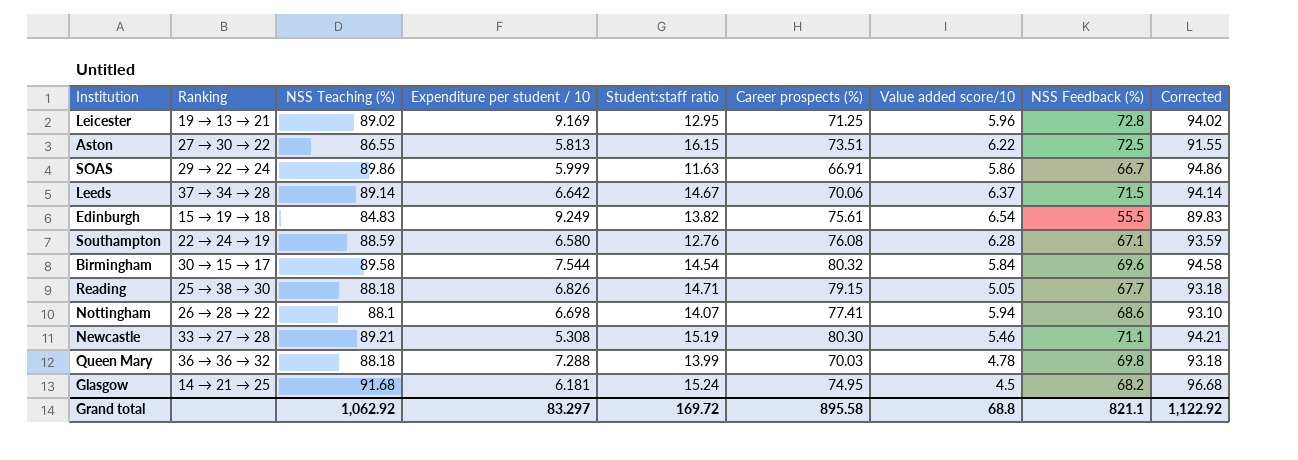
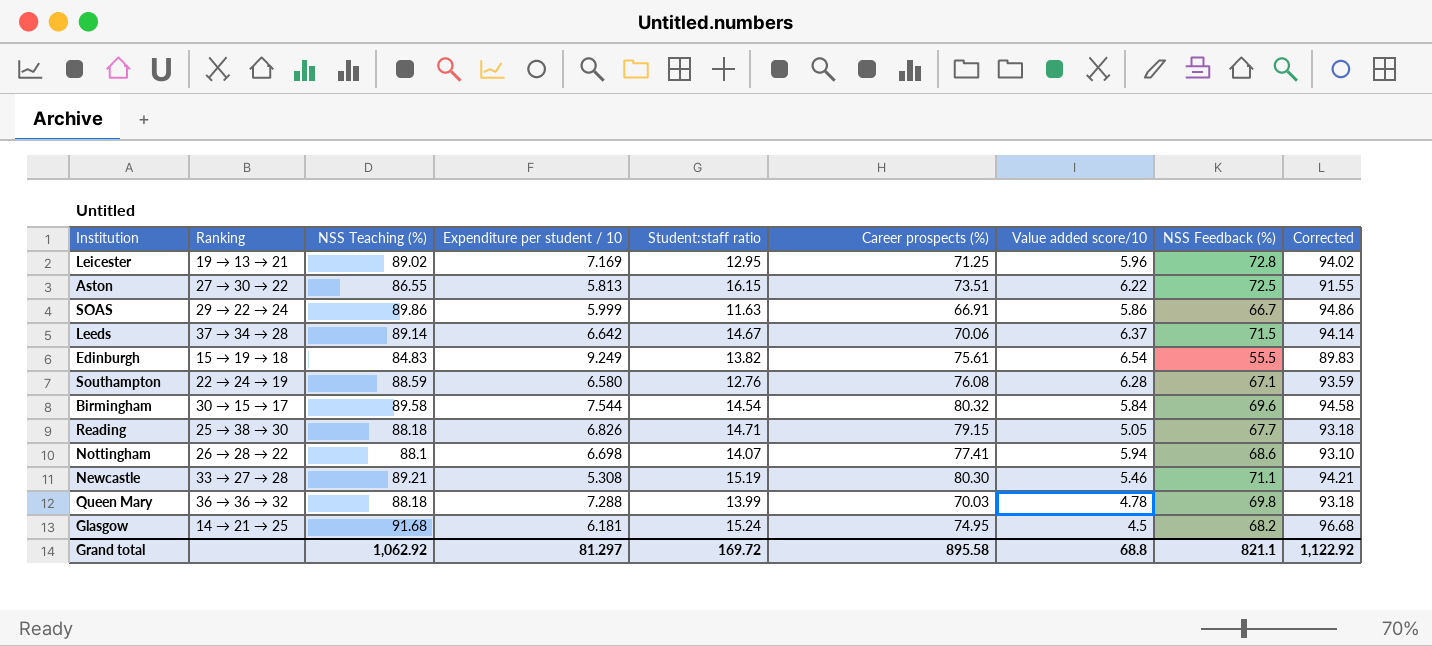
Leicester | Expenditure per student / 10: 9.169 -> 7.169
Grand total | Expenditure per student / 10: 83.297 -> 81.297

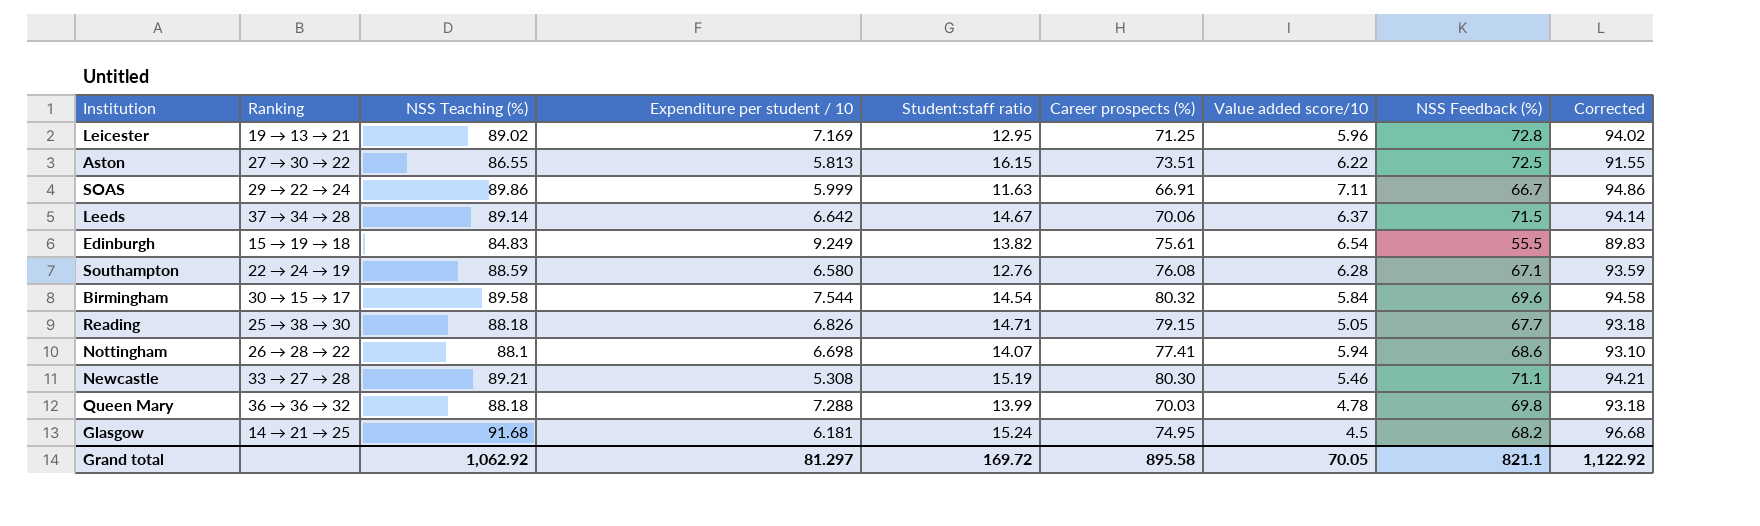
SOAS | Value added score/10: 5.86 -> 7.11
Grand total | Value added score/10: 68.8 -> 70.05

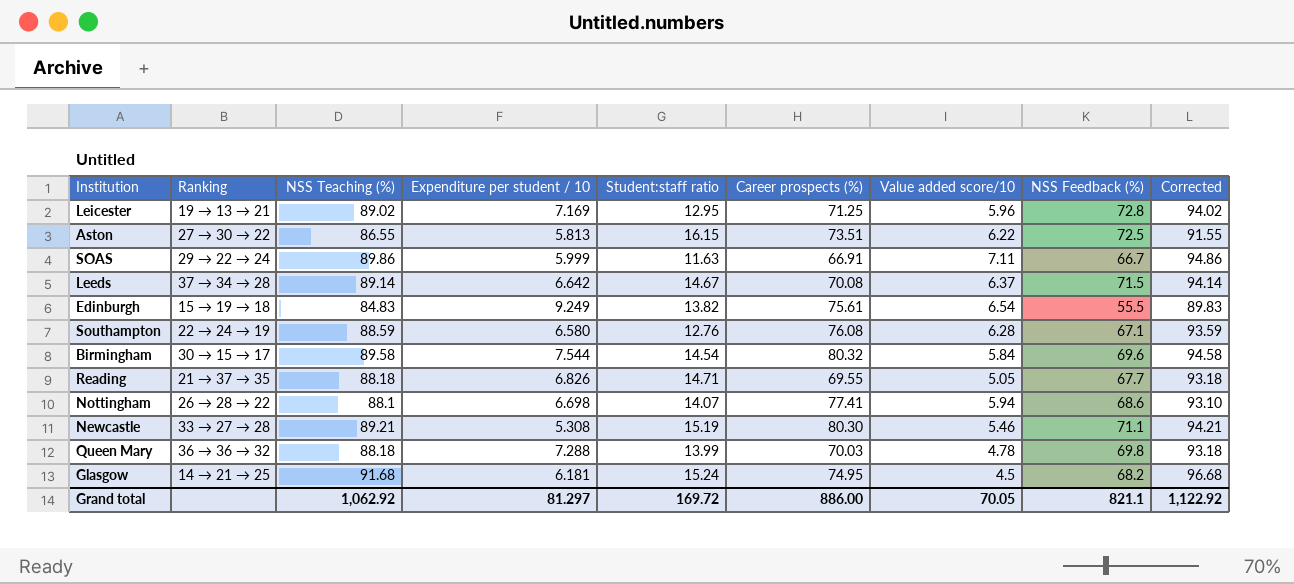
Leeds | Career prospects (%): 70.06 -> 70.08
Reading | Ranking: 25 → 38 → 30 -> 21 → 37 → 35
Reading | Career prospects (%): 79.15 -> 69.55
Grand total | Career prospects (%): 895.58 -> 886.00

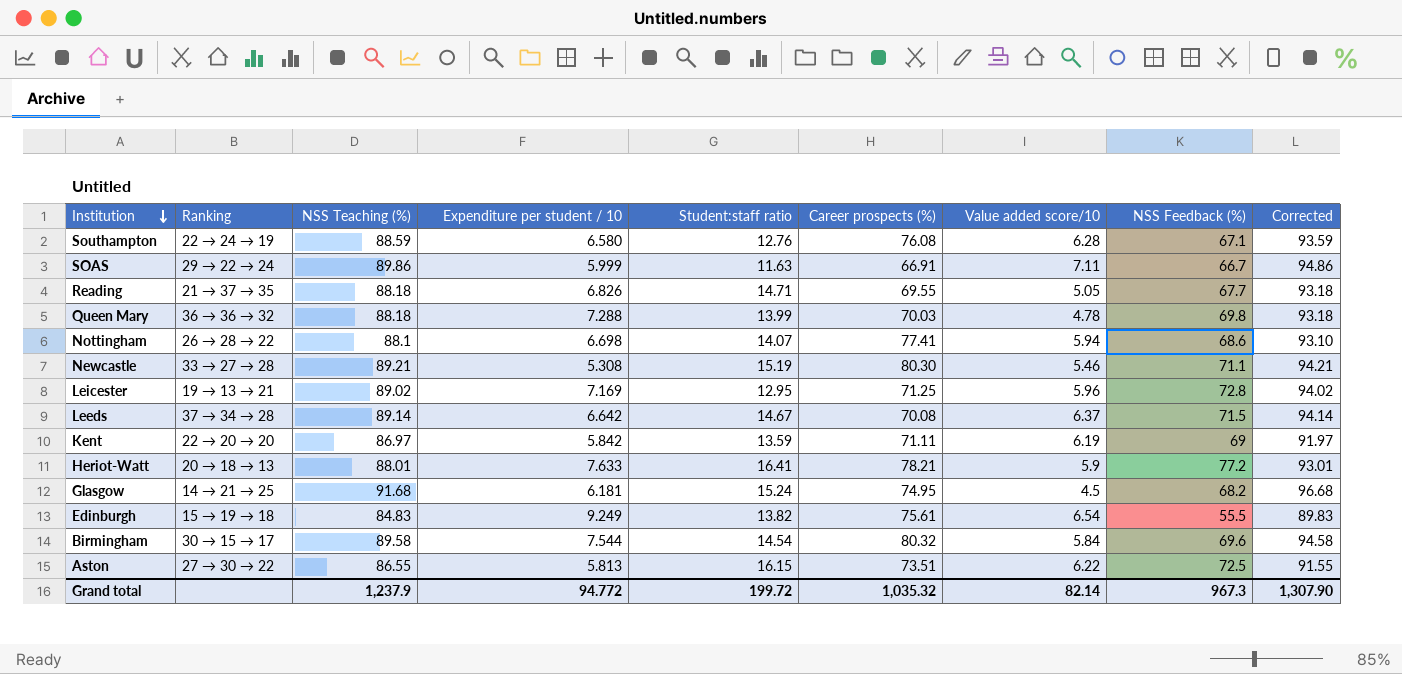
row order: none -> Institution descending
row Kent: none -> 22 → 20 → 20 | 86.97 | 5.842 | 13.59 | 71.11 | 6.19 | 69 | 91.97
row Heriot-Watt: none -> 20 → 18 → 13 | 88.01 | 7.633 | 16.41 | 78.21 | 5.9 | 77.2 | 93.01
Grand total | NSS Teaching (%): 1,062.92 -> 1,237.9
Grand total | Expenditure per student / 10: 81.297 -> 94.772
Grand total | Student:staff ratio: 169.72 -> 199.72
Grand total | Career prospects (%): 886.00 -> 1,035.32
Grand total | Value added score/10: 70.05 -> 82.14
Grand total | NSS Feedback (%): 821.1 -> 967.3
Grand total | Corrected: 1,122.92 -> 1,307.90

